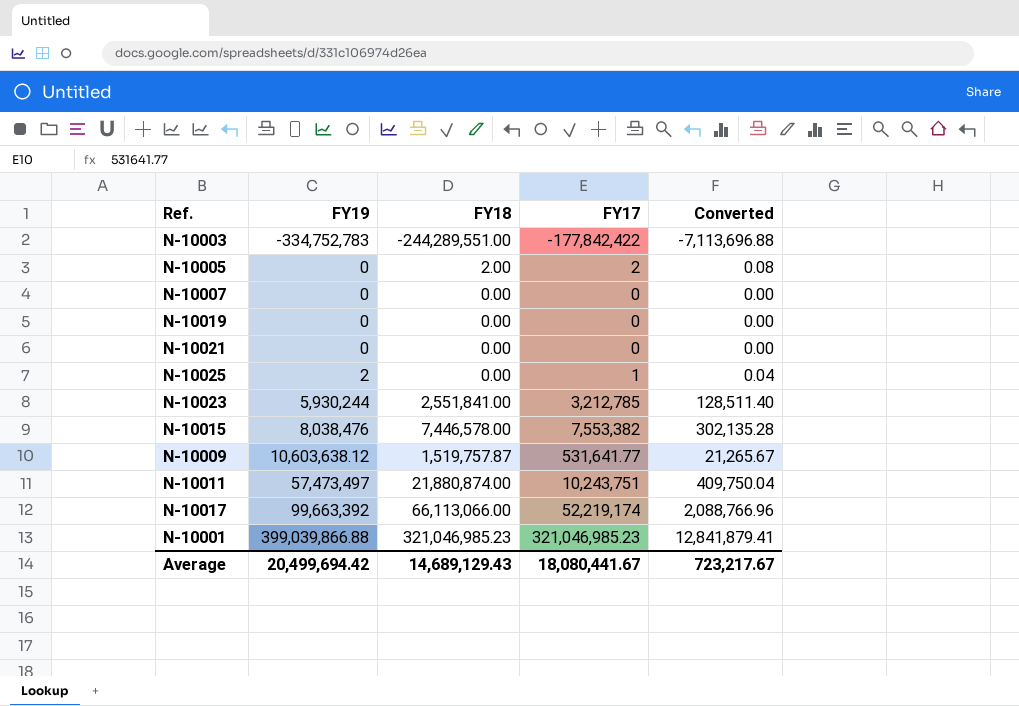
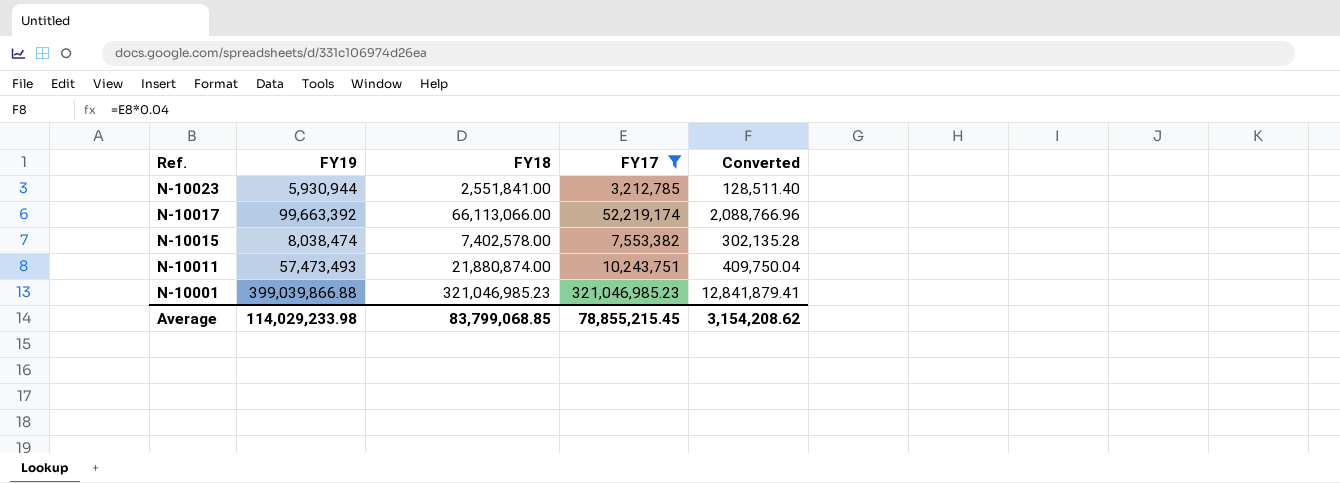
filter: none -> FY17 >= 3,212,785
row order: FY19 ascending -> Ref. descending
N-10023 | FY19: 5,930,244 -> 5,930,944
N-10015 | FY19: 8,038,476 -> 8,038,474
N-10015 | FY18: 7,446,578.00 -> 7,402,578.00
N-10011 | FY19: 57,473,497 -> 57,473,493
Average | FY19: 20,499,694.42 -> 114,029,233.98
Average | FY18: 14,689,129.43 -> 83,799,068.85
Average | FY17: 18,080,441.67 -> 78,855,215.45
Average | Converted: 723,217.67 -> 3,154,208.62

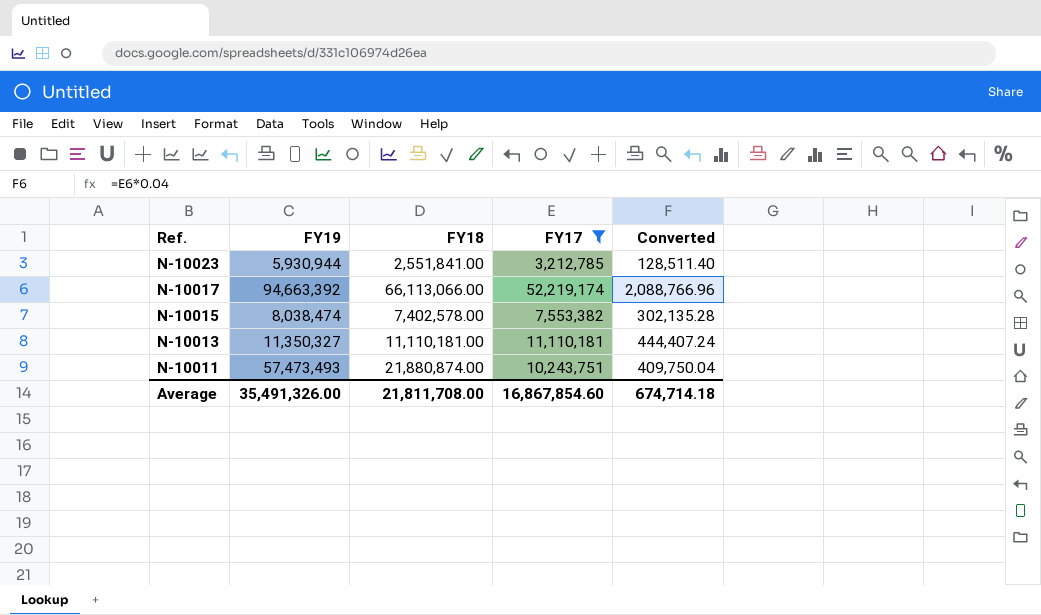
row N-10001: 399,039,866.88 | 321,046,985.23 | 321,046,985.23 | 12,841,879.41 -> none
N-10017 | FY19: 99,663,392 -> 94,663,392
row N-10013: none -> 11,350,327 | 11,110,181.00 | 11,110,181 | 444,407.24
Average | FY19: 114,029,233.98 -> 35,491,326.00
Average | FY18: 83,799,068.85 -> 21,811,708.00
Average | FY17: 78,855,215.45 -> 16,867,854.60
Average | Converted: 3,154,208.62 -> 674,714.18

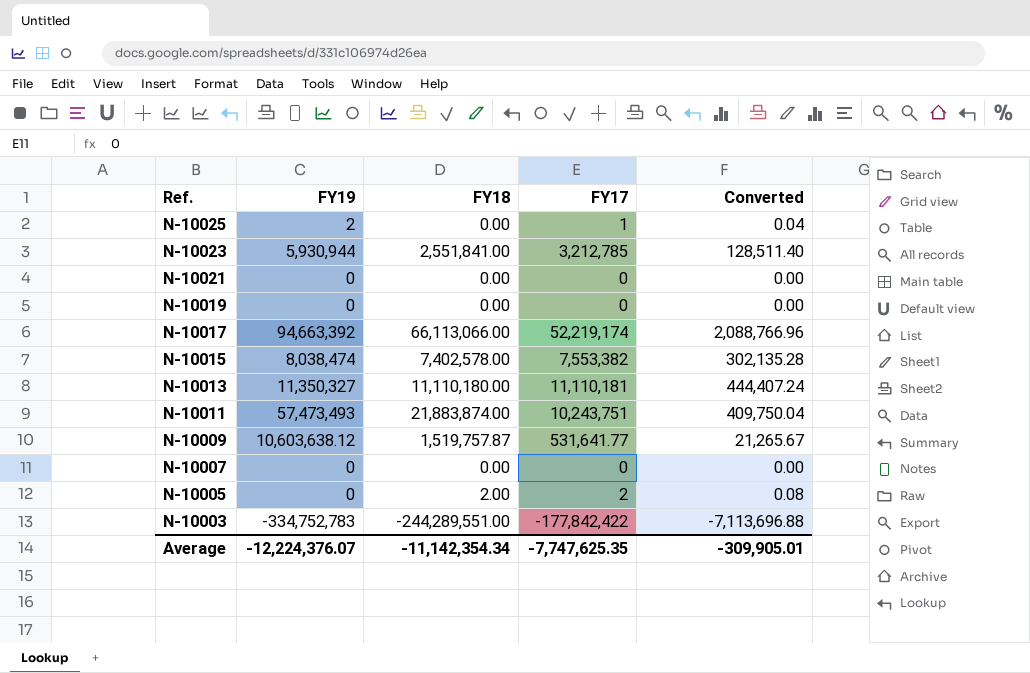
filter: FY17 >= 3,212,785 -> none
N-10013 | FY18: 11,110,181.00 -> 11,110,180.00
N-10011 | FY18: 21,880,874.00 -> 21,883,874.00
Average | FY19: 35,491,326.00 -> -12,224,376.07
Average | FY18: 21,811,708.00 -> -11,142,354.34
Average | FY17: 16,867,854.60 -> -7,747,625.35
Average | Converted: 674,714.18 -> -309,905.01

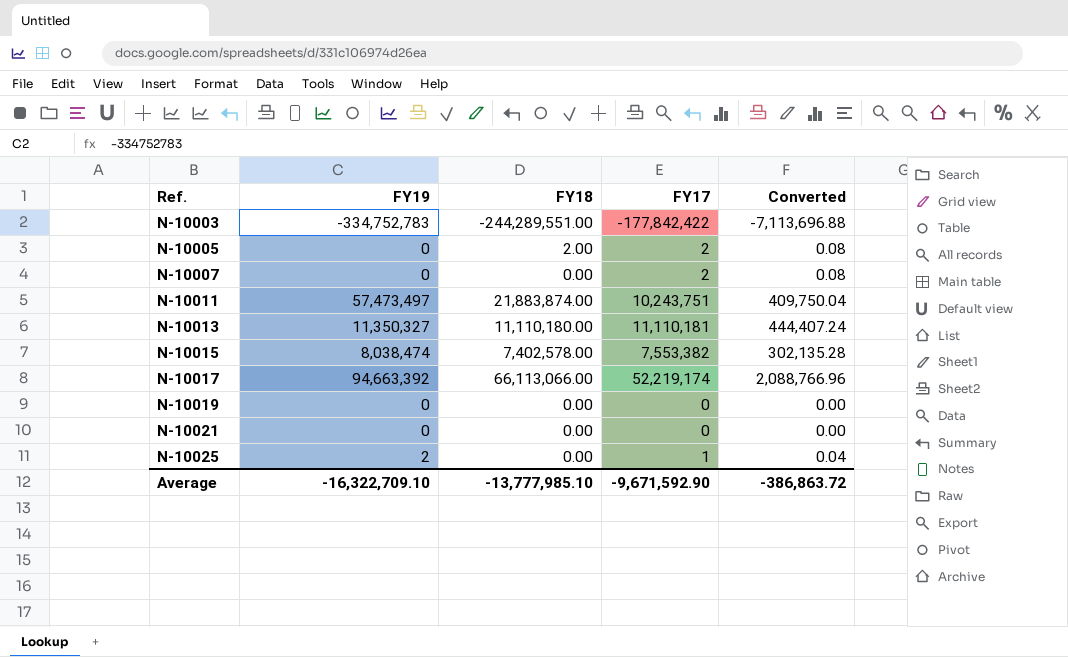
row order: Ref. descending -> Ref. ascending
row N-10023: 5,930,944 | 2,551,841.00 | 3,212,785 | 128,511.40 -> none
row N-10009: 10,603,638.12 | 1,519,757.87 | 531,641.77 | 21,265.67 -> none
N-10007 | FY17: 0 -> 2
N-10007 | Converted: 0.00 -> 0.08
N-10011 | FY19: 57,473,493 -> 57,473,497
Average | FY19: -12,224,376.07 -> -16,322,709.10
Average | FY18: -11,142,354.34 -> -13,777,985.10
Average | FY17: -7,747,625.35 -> -9,671,592.90
Average | Converted: -309,905.01 -> -386,863.72

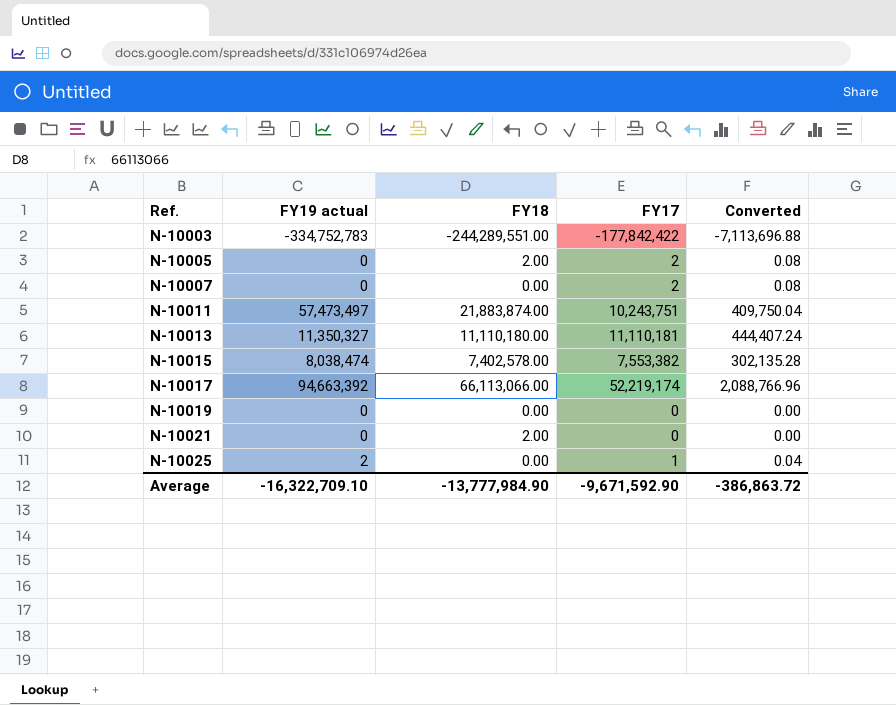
column name: FY19 -> FY19 actual
N-10021 | FY18: 0.00 -> 2.00
Average | FY18: -13,777,985.10 -> -13,777,984.90

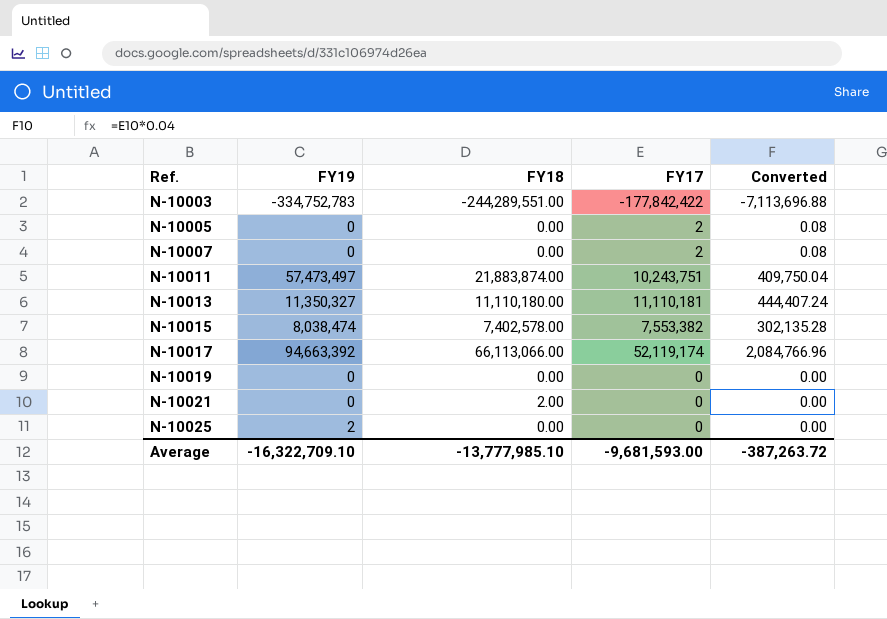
column name: FY19 actual -> FY19
N-10005 | FY18: 2.00 -> 0.00
N-10017 | FY17: 52,219,174 -> 52,119,174
N-10017 | Converted: 2,088,766.96 -> 2,084,766.96
N-10025 | FY17: 1 -> 0
N-10025 | Converted: 0.04 -> 0.00
Average | FY18: -13,777,984.90 -> -13,777,985.10
Average | FY17: -9,671,592.90 -> -9,681,593.00
Average | Converted: -386,863.72 -> -387,263.72

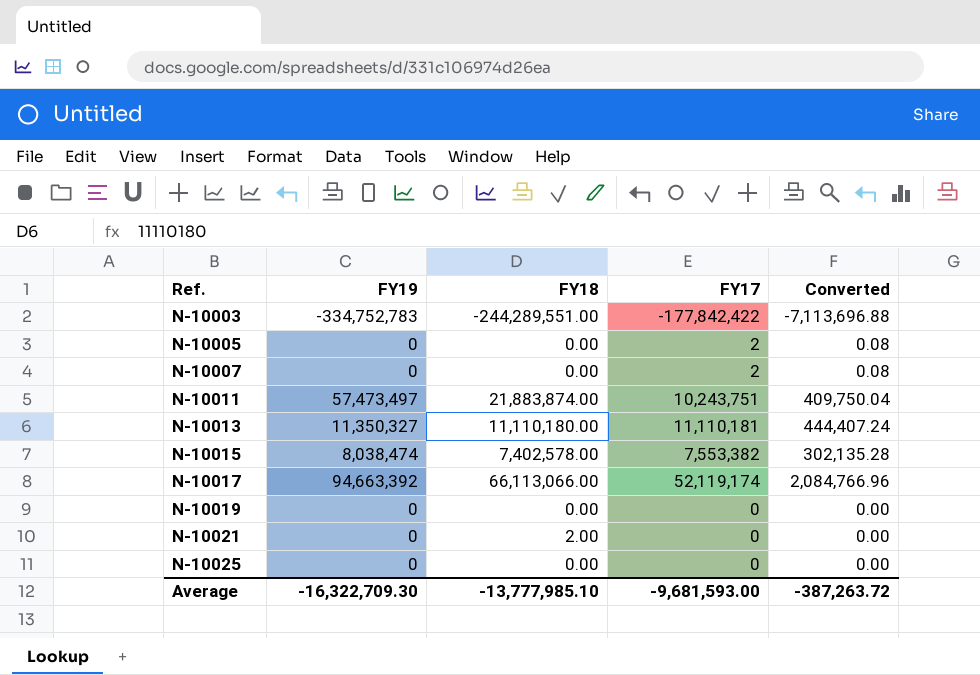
N-10025 | FY19: 2 -> 0
Average | FY19: -16,322,709.10 -> -16,322,709.30

